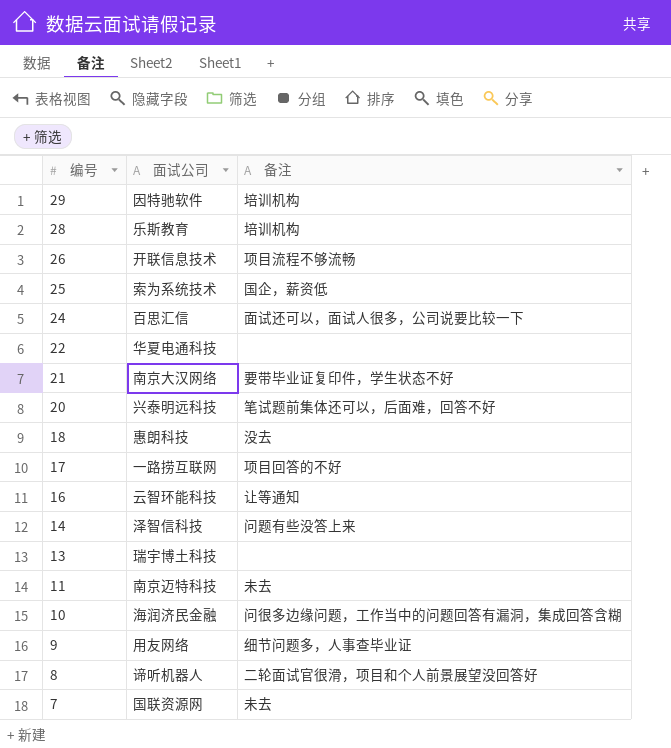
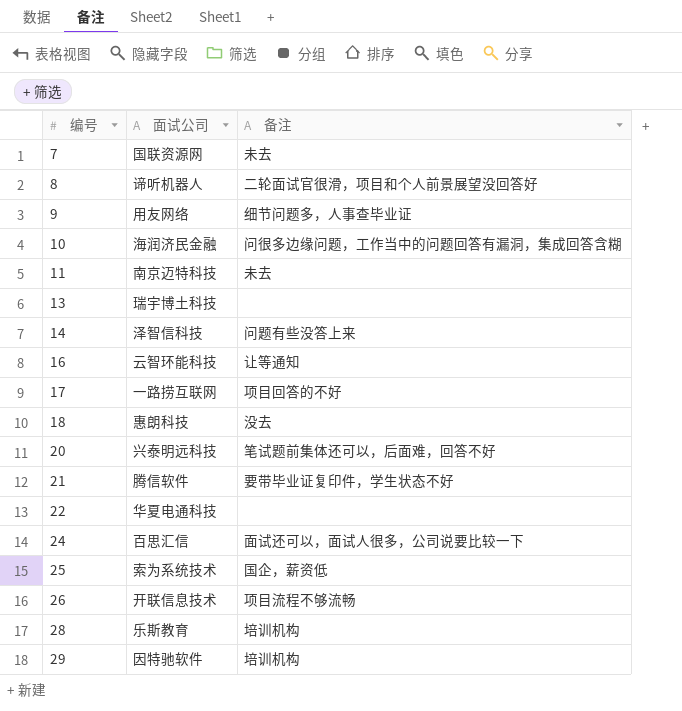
row order: 编号 descending -> 编号 ascending
21 | 面试公司: 南京大汉网络 -> 腾信软件

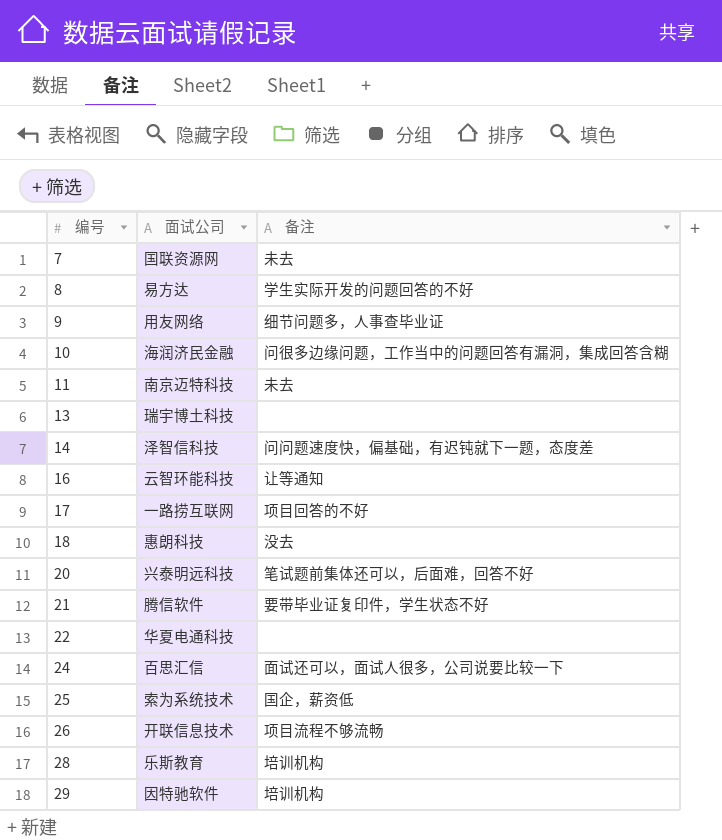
8 | 面试公司: 谛听机器人 -> 易方达
8 | 备注: 二轮面试官很滑，项目和个人前景展望没回答好 -> 学生实际开发的问题回答的不好
14 | 备注: 问题有些没答上来 -> 问问题速度快，偏基础，有迟钝就下一题，态度差

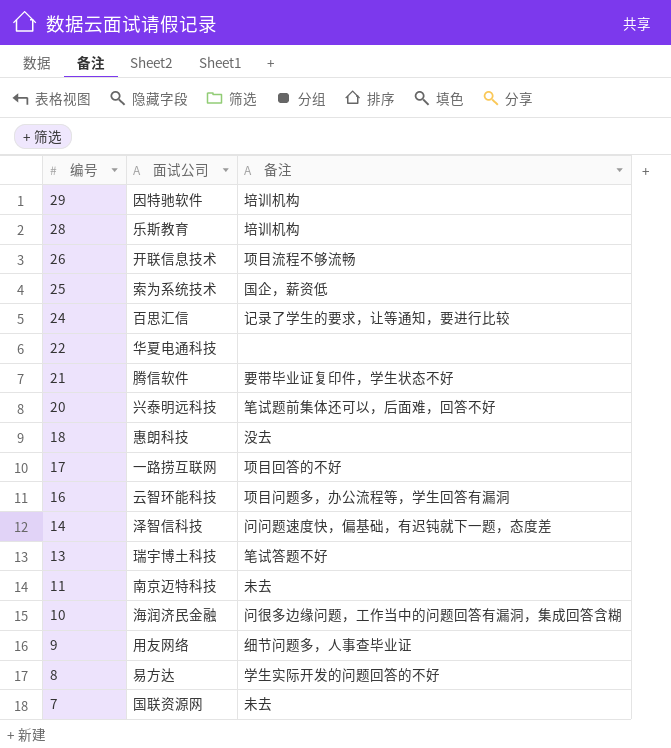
row order: 编号 ascending -> 编号 descending
24 | 备注: 面试还可以，面试人很多，公司说要比较一下 -> 记录了学生的要求，让等通知，要进行比较
16 | 备注: 让等通知 -> 项目问题多，办公流程等，学生回答有漏洞
13 | 备注: none -> 笔试答题不好

